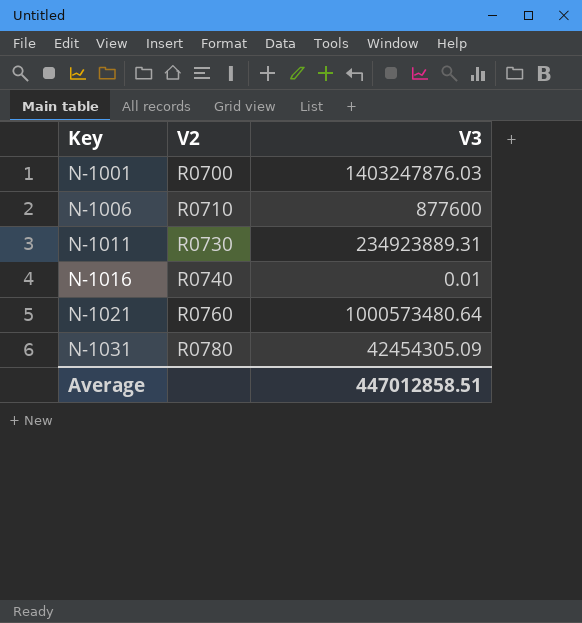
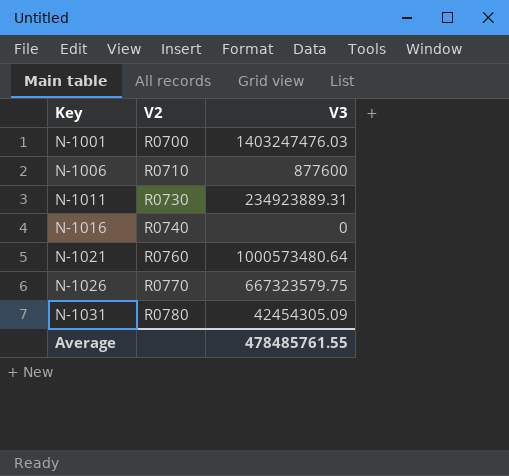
N-1001 | V3: 1403247876.03 -> 1403247476.03
N-1016 | V3: 0.01 -> 0
row N-1026: none -> R0770 | 667323579.75
Average | V3: 447012858.51 -> 478485761.55

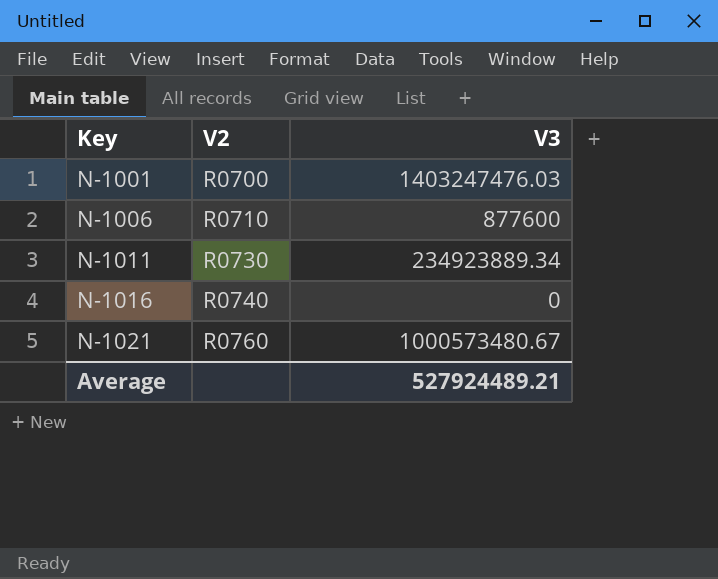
row N-1026: R0770 | 667323579.75 -> none
row N-1031: R0780 | 42454305.09 -> none
N-1011 | V3: 234923889.31 -> 234923889.34
N-1021 | V3: 1000573480.64 -> 1000573480.67
Average | V3: 478485761.55 -> 527924489.21

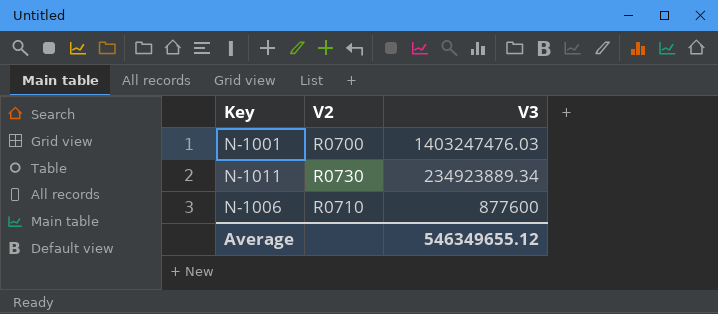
row order: Key ascending -> V3 descending
row N-1016: R0740 | 0 -> none
row N-1021: R0760 | 1000573480.67 -> none
Average | V3: 527924489.21 -> 546349655.12

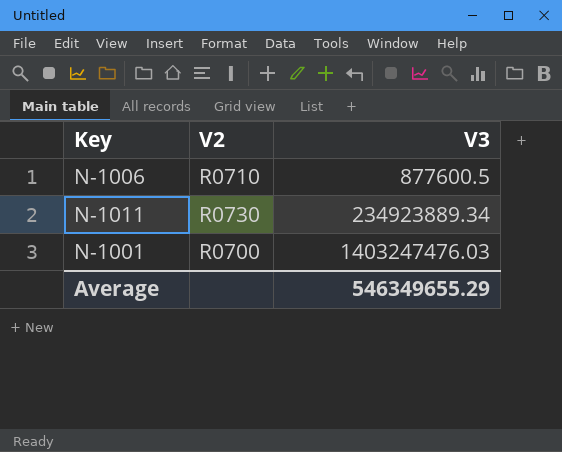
row order: V3 descending -> V3 ascending
N-1006 | V3: 877600 -> 877600.5
Average | V3: 546349655.12 -> 546349655.29

